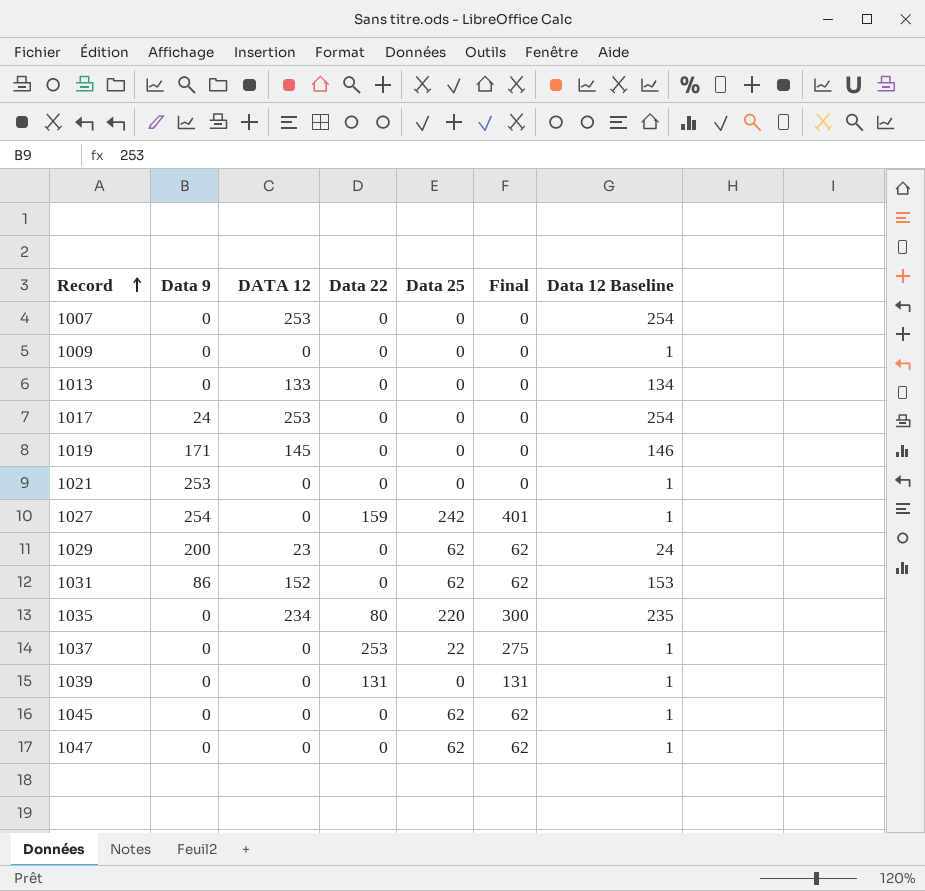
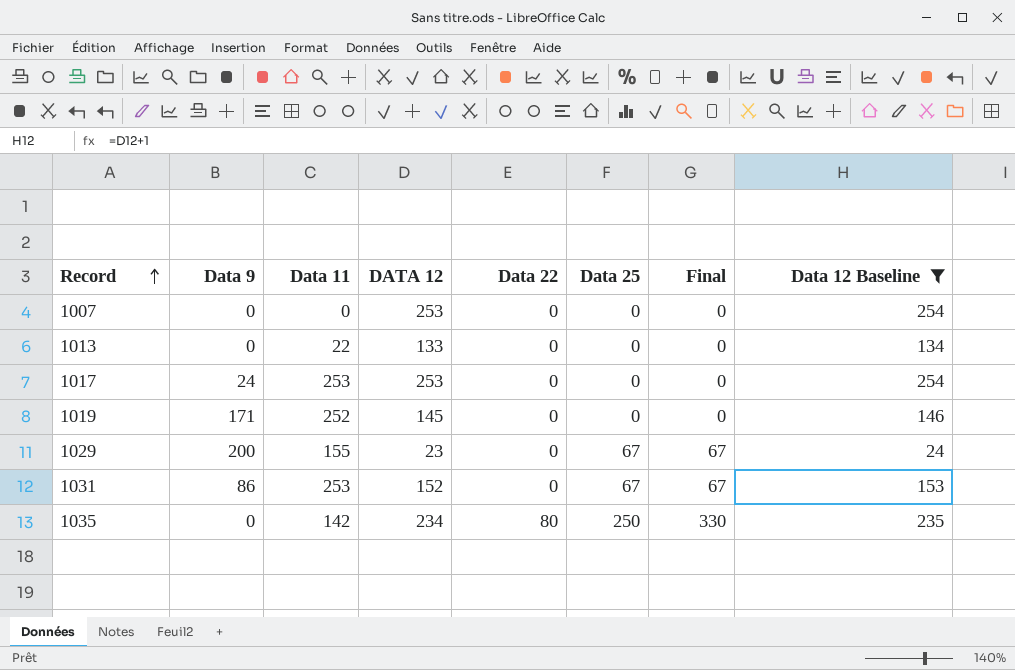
filter: none -> Data 12 Baseline != 1
column Data 11 | position: none -> 3
1029 | Data 25: 62 -> 67
1029 | Final: 62 -> 67
1031 | Data 25: 62 -> 67
1031 | Final: 62 -> 67
1035 | Data 25: 220 -> 250
1035 | Final: 300 -> 330

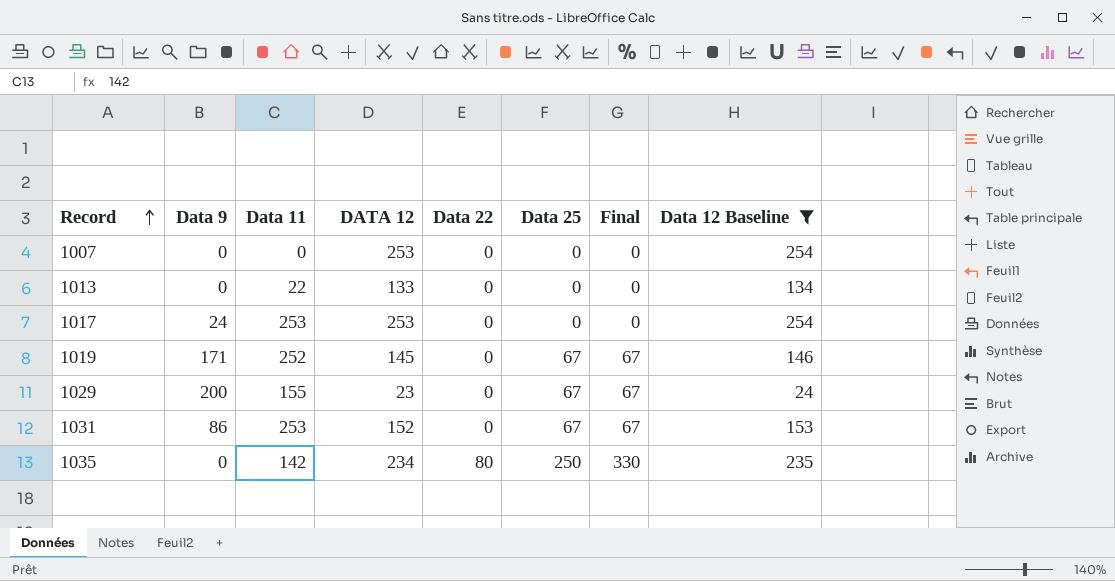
1019 | Data 25: 0 -> 67
1019 | Final: 0 -> 67

